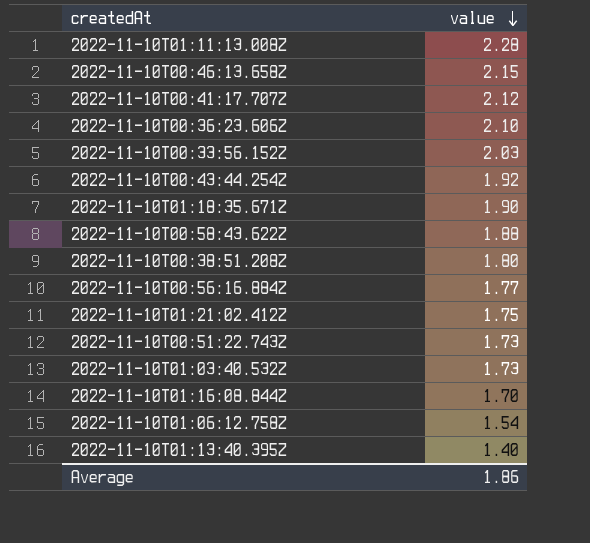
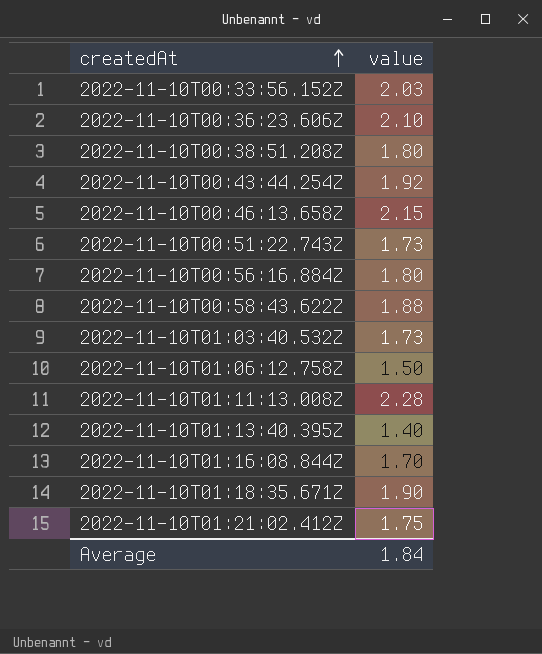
row order: value descending -> createdAt ascending
row 2022-11-10T00:41:17.707Z: 2.12 -> none
2022-11-10T00:56:16.884Z | value: 1.77 -> 1.80
2022-11-10T01:06:12.758Z | value: 1.54 -> 1.50
Average | value: 1.86 -> 1.84

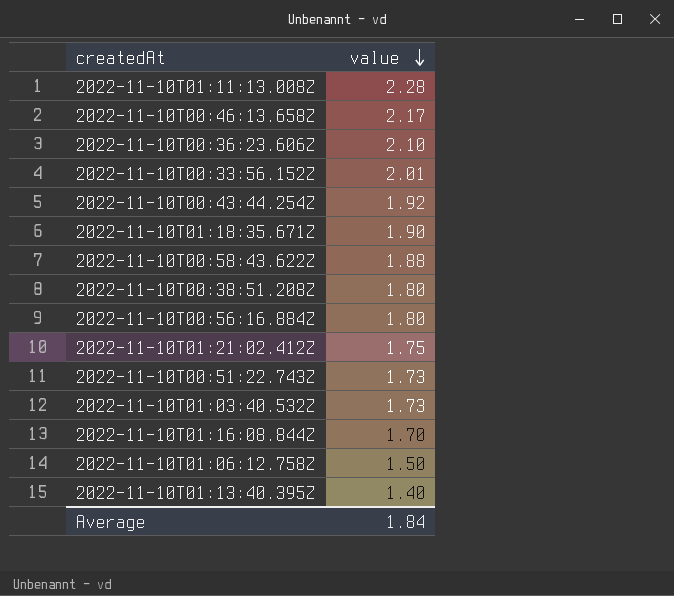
row order: createdAt ascending -> value descending
2022-11-10T00:46:13.658Z | value: 2.15 -> 2.17
2022-11-10T00:33:56.152Z | value: 2.03 -> 2.01

